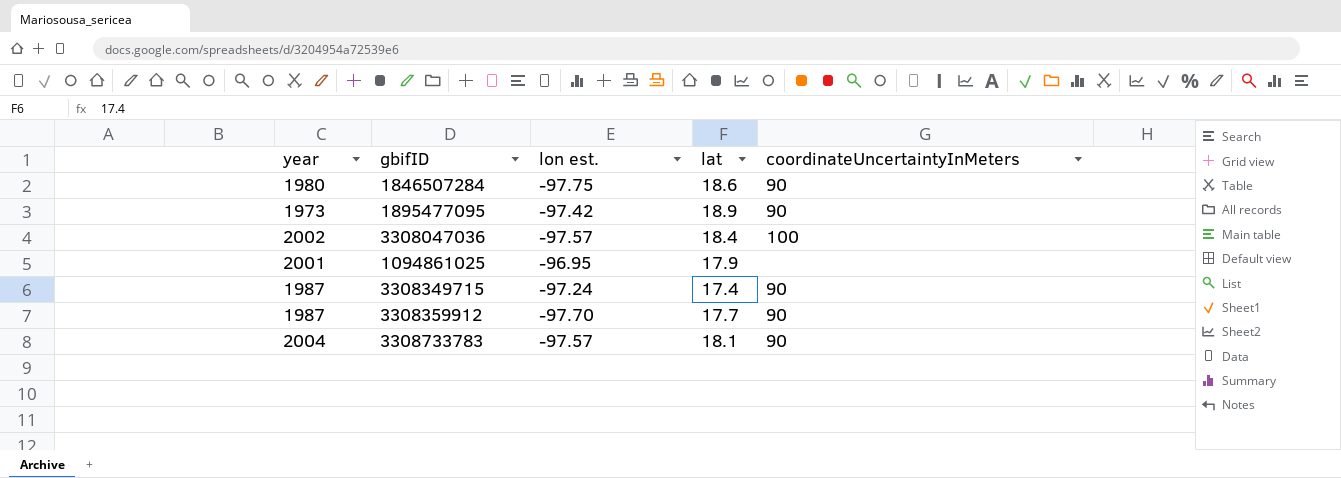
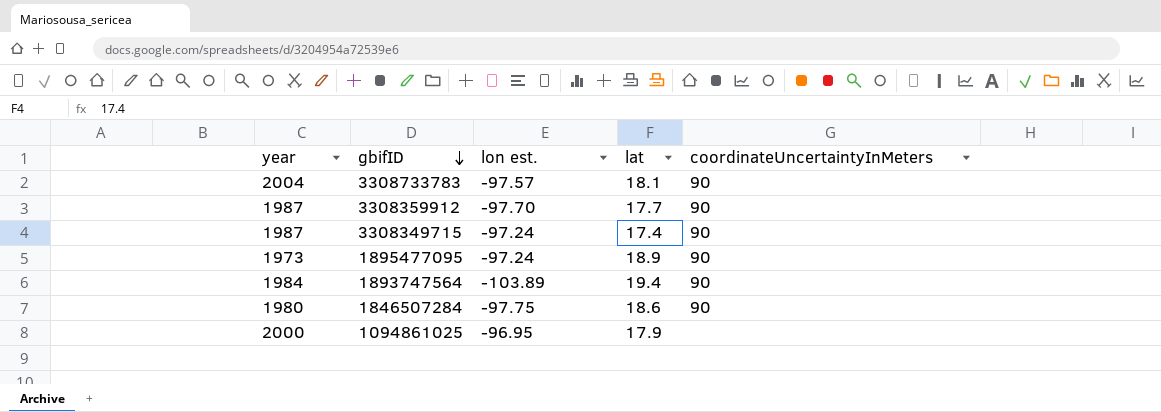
row order: none -> gbifID descending
row 3308047036: 2002 | -97.57 | 18.4 | 100 -> none
1895477095 | lon est.: -97.42 -> -97.24
row 1893747564: none -> 1984 | -103.89 | 19.4 | 90
1094861025 | year: 2001 -> 2000

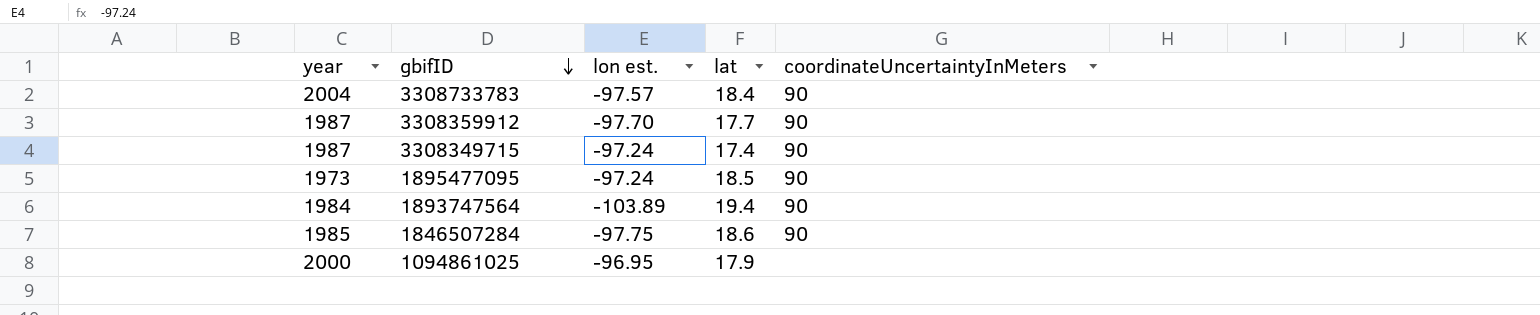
3308733783 | lat: 18.1 -> 18.4
1895477095 | lat: 18.9 -> 18.5
1846507284 | year: 1980 -> 1985

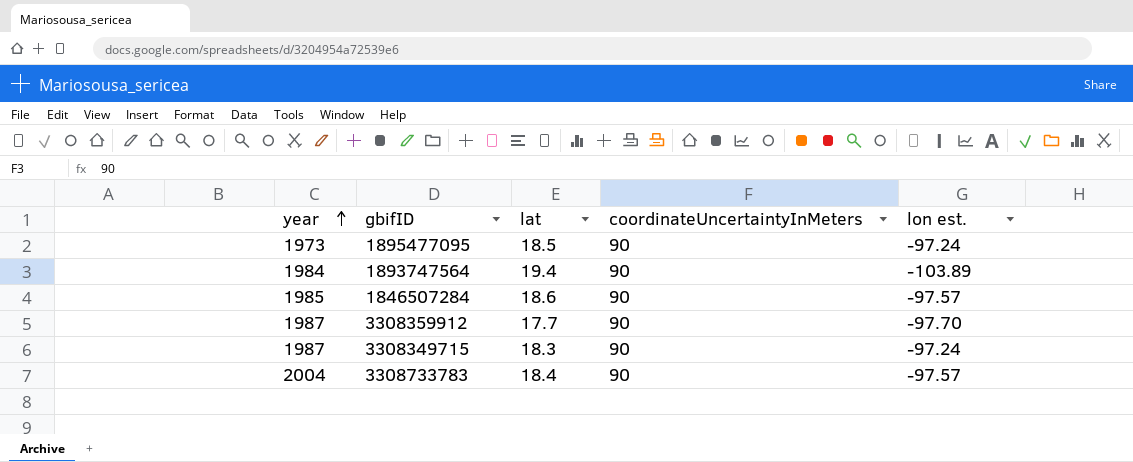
row order: gbifID descending -> year ascending
column lon est. | position: 3 -> 5
row 1094861025: 2000 | -96.95 | 17.9 | none -> none
1846507284 | lon est.: -97.75 -> -97.57
3308349715 | lat: 17.4 -> 18.3

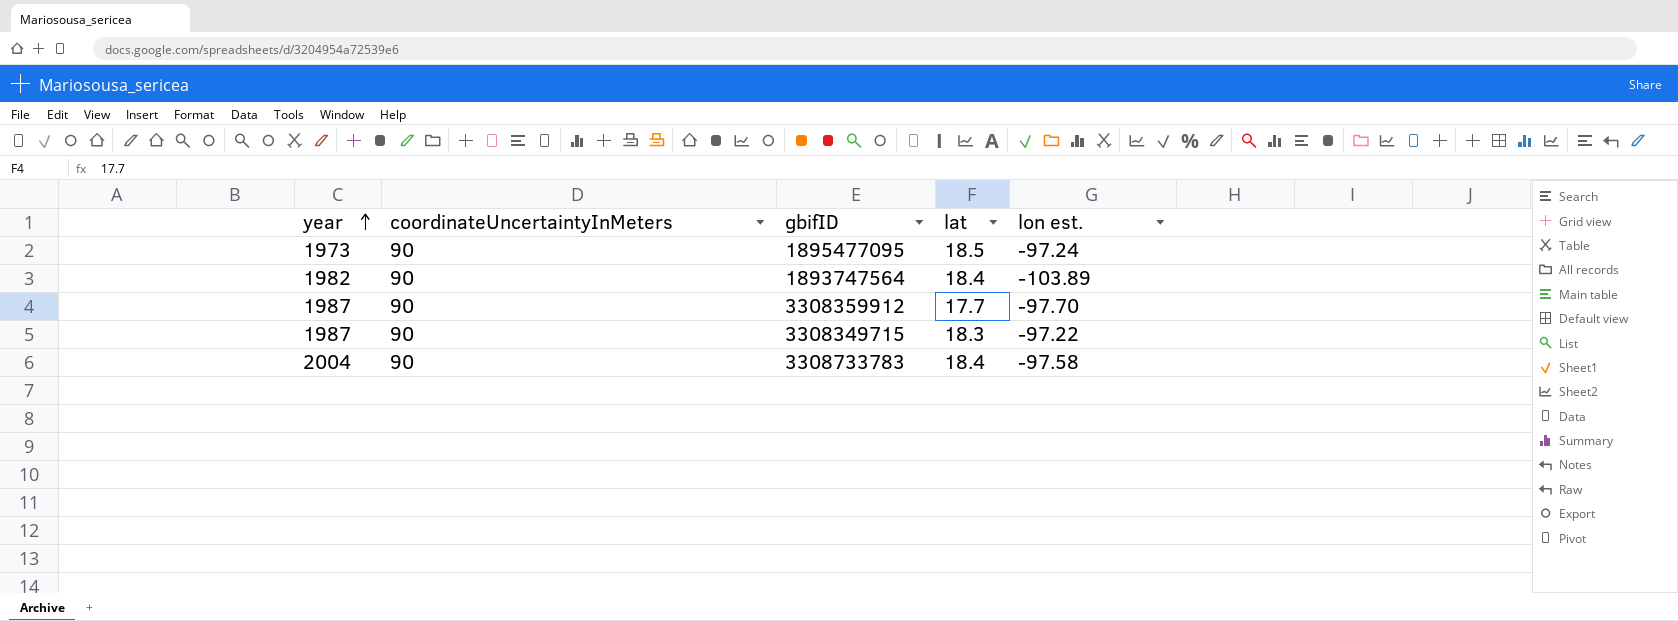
column coordinateUncertaintyInMeters | position: 4 -> 2
row 1846507284: 1985 | 18.6 | 90 | -97.57 -> none
1893747564 | year: 1984 -> 1982
1893747564 | lat: 19.4 -> 18.4
3308349715 | lon est.: -97.24 -> -97.22
3308733783 | lon est.: -97.57 -> -97.58

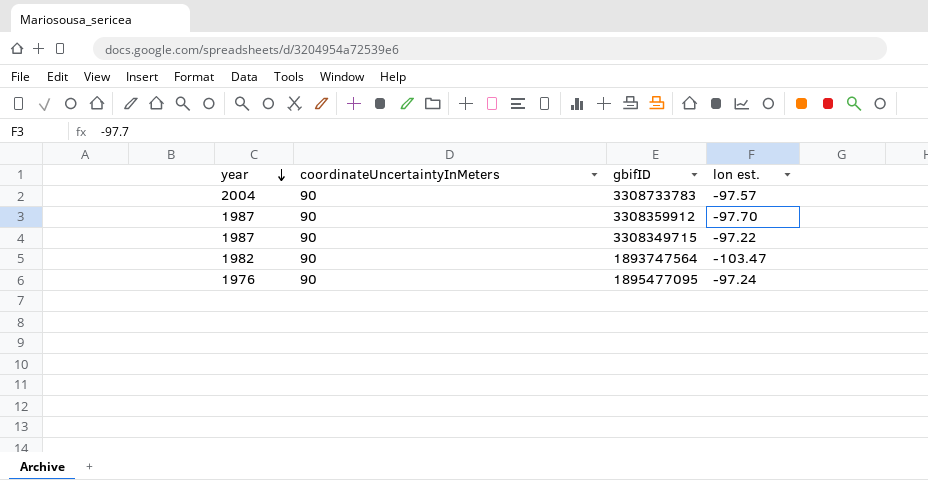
row order: year ascending -> year descending
column lat | position: 4 -> none
3308733783 | lon est.: -97.58 -> -97.57
1893747564 | lon est.: -103.89 -> -103.47
1895477095 | year: 1973 -> 1976

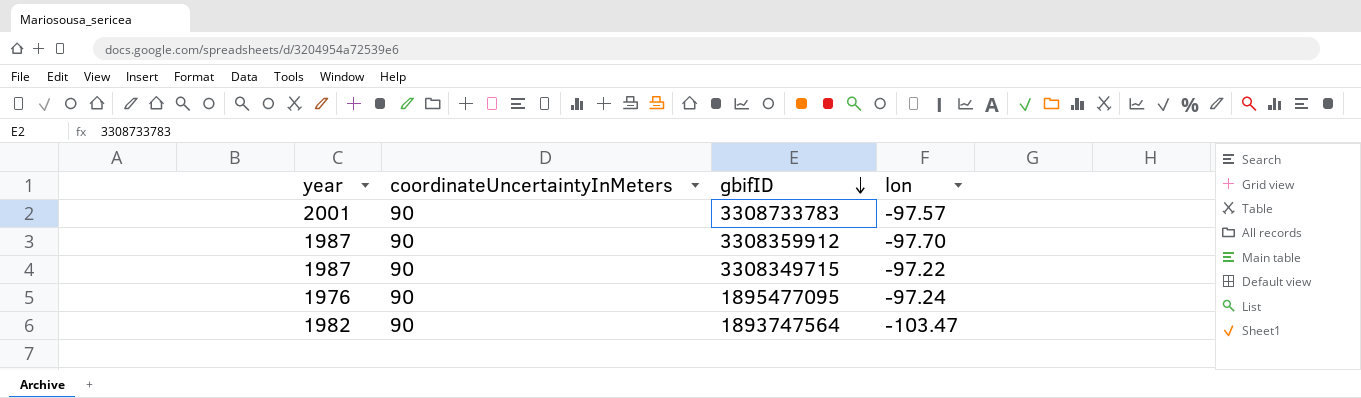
row order: year descending -> gbifID descending
column name: lon est. -> lon
3308733783 | year: 2004 -> 2001

